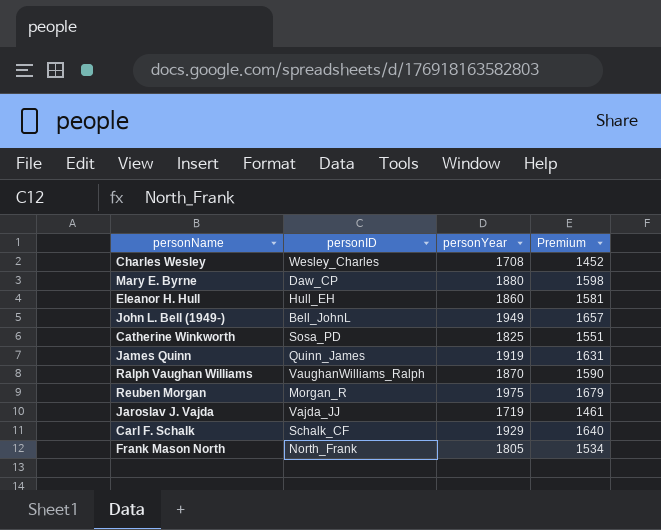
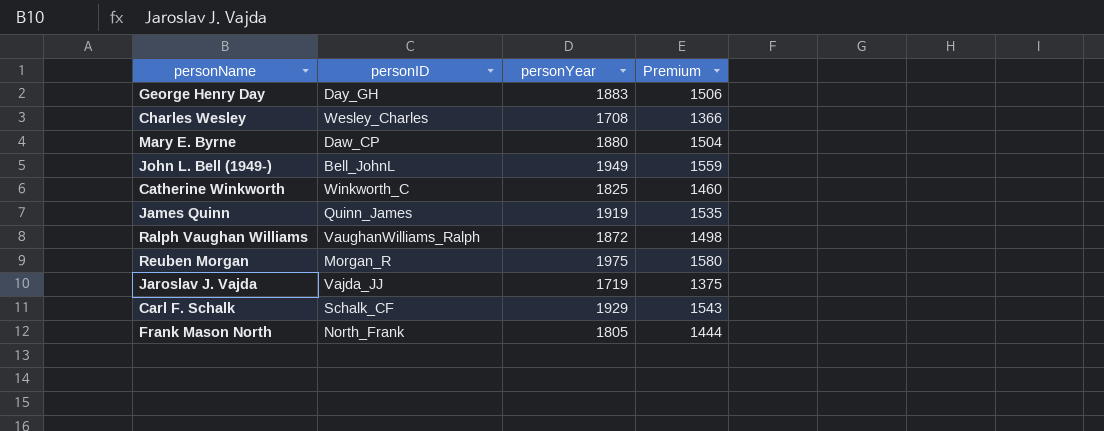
column Premium | formula: [personYear] * 0.85 -> [personYear] * 0.8
row Eleanor H. Hull: Hull_EH | 1860 | 1581 -> none
row George Henry Day: none -> Day_GH | 1883 | 1506
Catherine Winkworth | personID: Sosa_PD -> Winkworth_C
Ralph Vaughan Williams | personYear: 1870 -> 1872

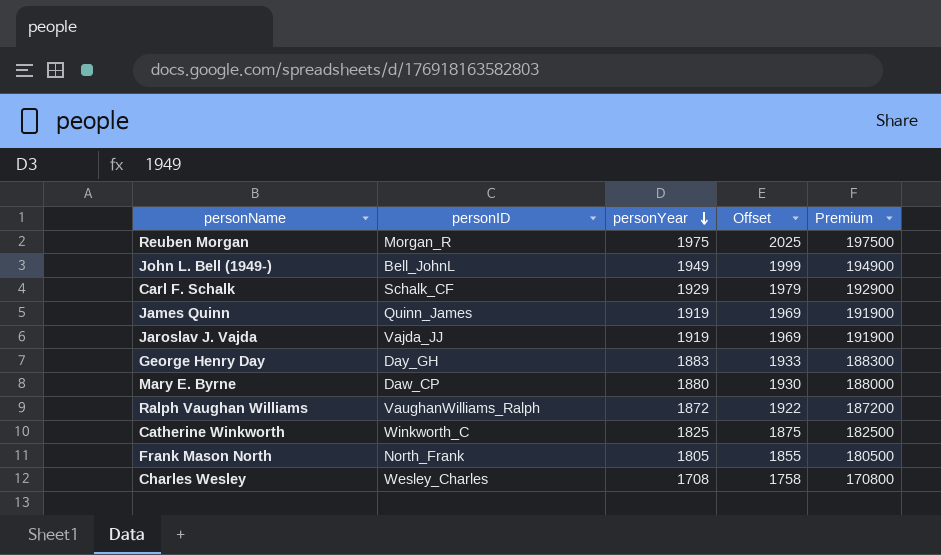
row order: none -> personYear descending
column Offset | formula: none -> [personYear] + 50
column Premium | formula: [personYear] * 0.8 -> [personYear] * 100
Jaroslav J. Vajda | personYear: 1719 -> 1919

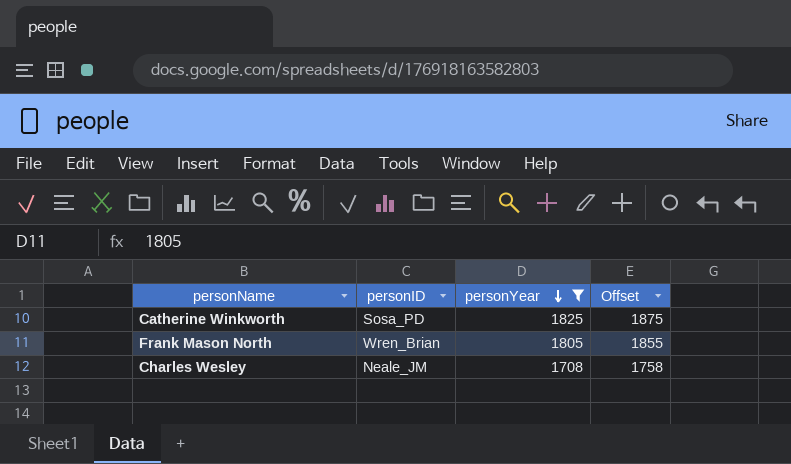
filter: none -> personYear <= 1825
column Premium | formula: [personYear] * 100 -> none
Catherine Winkworth | personID: Winkworth_C -> Sosa_PD
Frank Mason North | personID: North_Frank -> Wren_Brian
Charles Wesley | personID: Wesley_Charles -> Neale_JM

